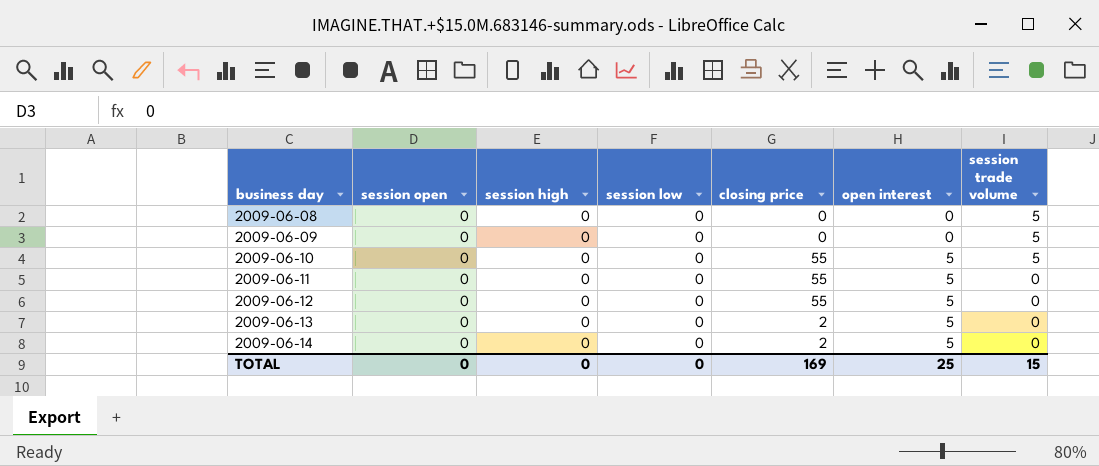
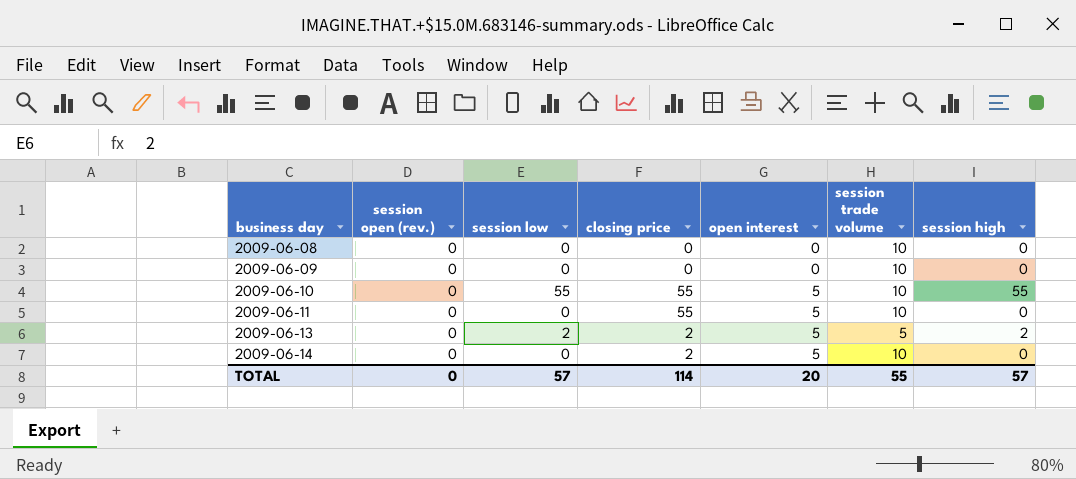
column name: session open -> session open (rev.)
column session high | position: 3 -> 7
row 2009-06-12: 0 | 0 | 0 | 55 | 5 | 0 -> none
2009-06-08 | session trade volume: 5 -> 10
2009-06-09 | session trade volume: 5 -> 10
2009-06-10 | session low: 0 -> 55
2009-06-10 | session trade volume: 5 -> 10
2009-06-10 | session high: 0 -> 55
2009-06-11 | session trade volume: 0 -> 10
2009-06-13 | session low: 0 -> 2
2009-06-13 | session trade volume: 0 -> 5
2009-06-13 | session high: 0 -> 2
2009-06-14 | session trade volume: 0 -> 10
TOTAL | session low: 0 -> 57
TOTAL | closing price: 169 -> 114
TOTAL | open interest: 25 -> 20
TOTAL | session trade volume: 15 -> 55
TOTAL | session high: 0 -> 57

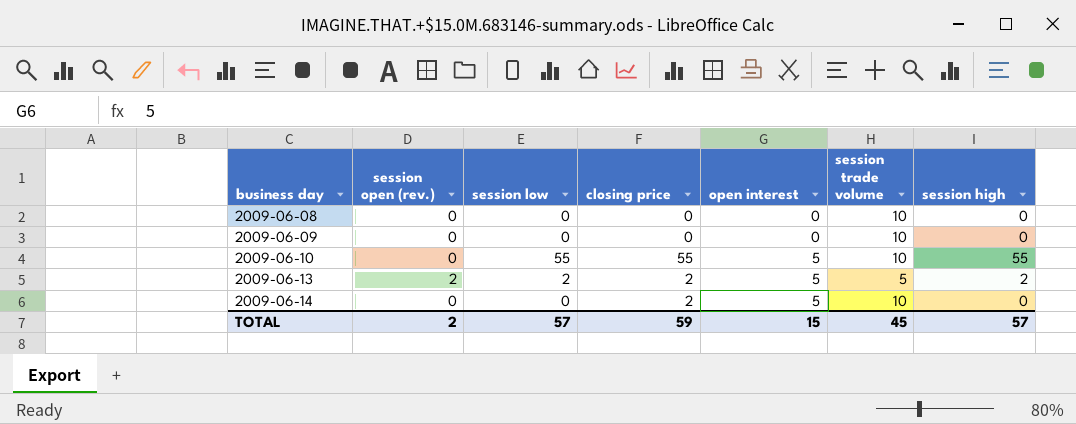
row 2009-06-11: 0 | 0 | 55 | 5 | 10 | 0 -> none
2009-06-13 | session open (rev.): 0 -> 2
TOTAL | session open (rev.): 0 -> 2
TOTAL | closing price: 114 -> 59
TOTAL | open interest: 20 -> 15
TOTAL | session trade volume: 55 -> 45

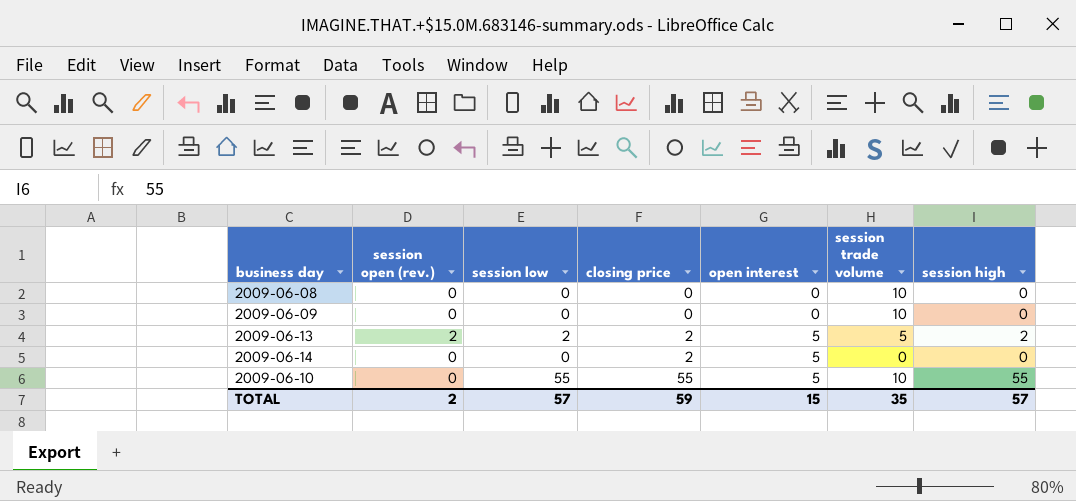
row order: business day ascending -> closing price ascending
2009-06-14 | session trade volume: 10 -> 0
TOTAL | session trade volume: 45 -> 35

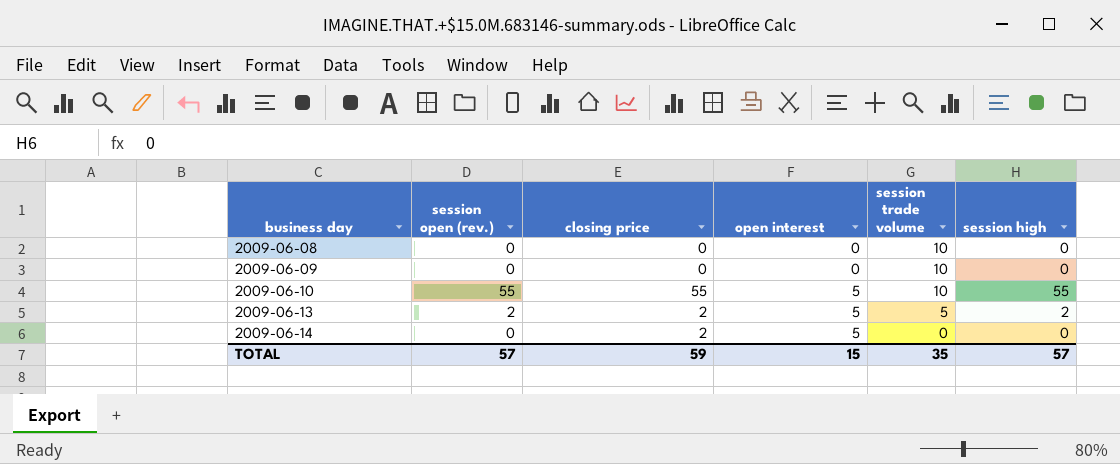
row order: closing price ascending -> business day ascending
column session low | position: 3 -> none
2009-06-10 | session open (rev.): 0 -> 55
TOTAL | session open (rev.): 2 -> 57

